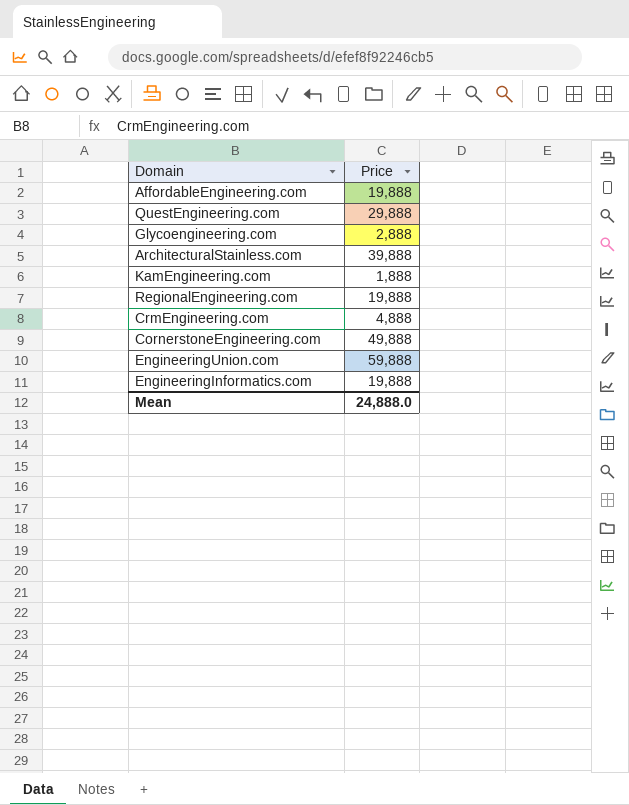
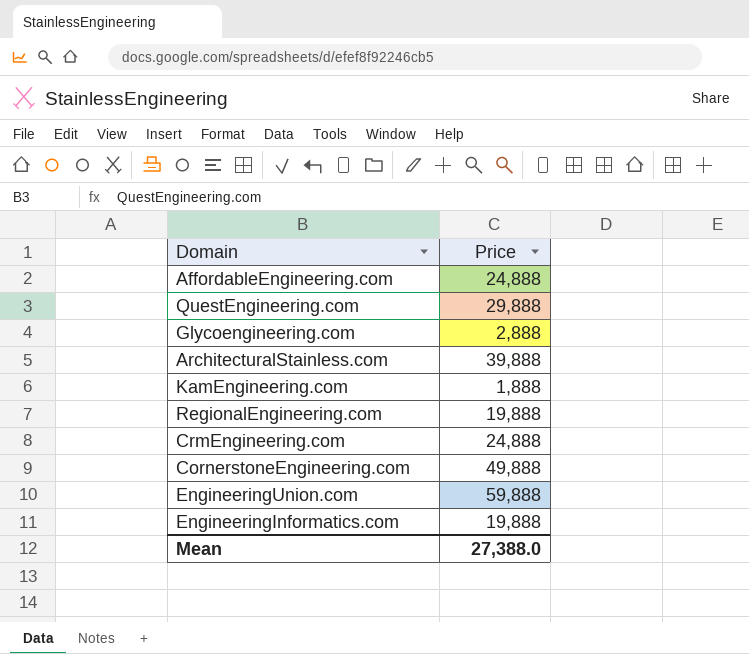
AffordableEngineering.com | Price: 19,888 -> 24,888
CrmEngineering.com | Price: 4,888 -> 24,888
Mean | Price: 24,888.0 -> 27,388.0

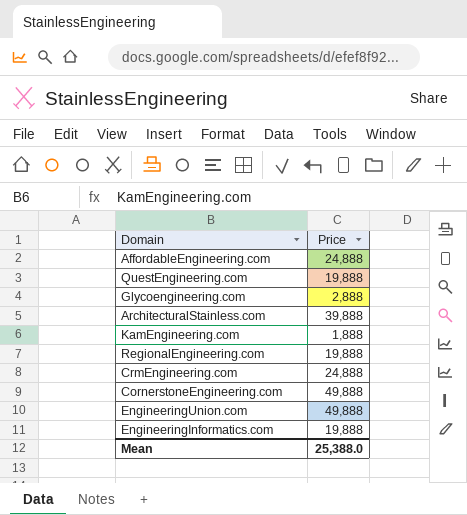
QuestEngineering.com | Price: 29,888 -> 19,888
EngineeringUnion.com | Price: 59,888 -> 49,888
Mean | Price: 27,388.0 -> 25,388.0

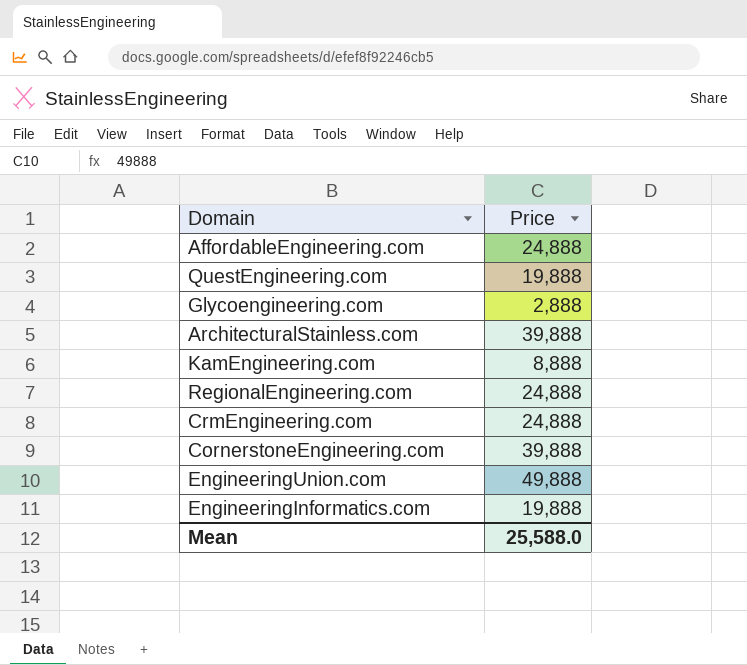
KamEngineering.com | Price: 1,888 -> 8,888
RegionalEngineering.com | Price: 19,888 -> 24,888
CornerstoneEngineering.com | Price: 49,888 -> 39,888
Mean | Price: 25,388.0 -> 25,588.0

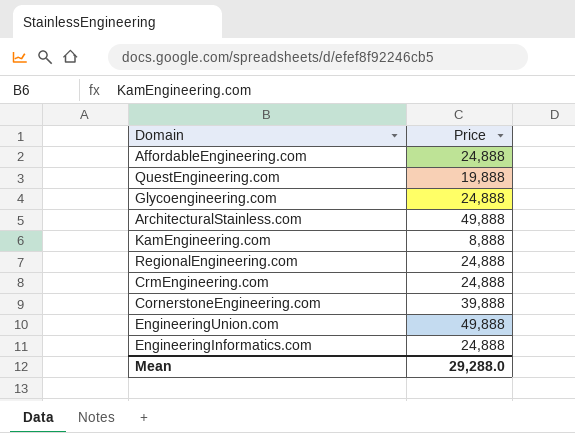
Glycoengineering.com | Price: 2,888 -> 24,888
ArchitecturalStainless.com | Price: 39,888 -> 49,888
EngineeringInformatics.com | Price: 19,888 -> 24,888
Mean | Price: 25,588.0 -> 29,288.0

